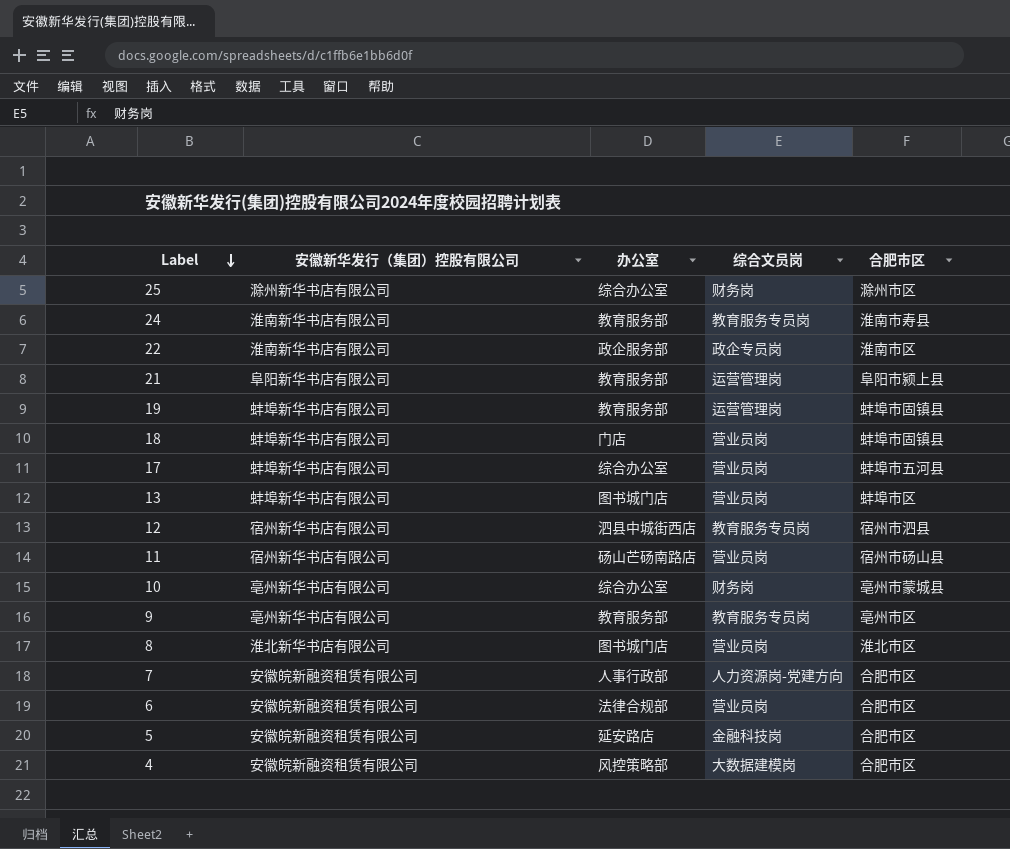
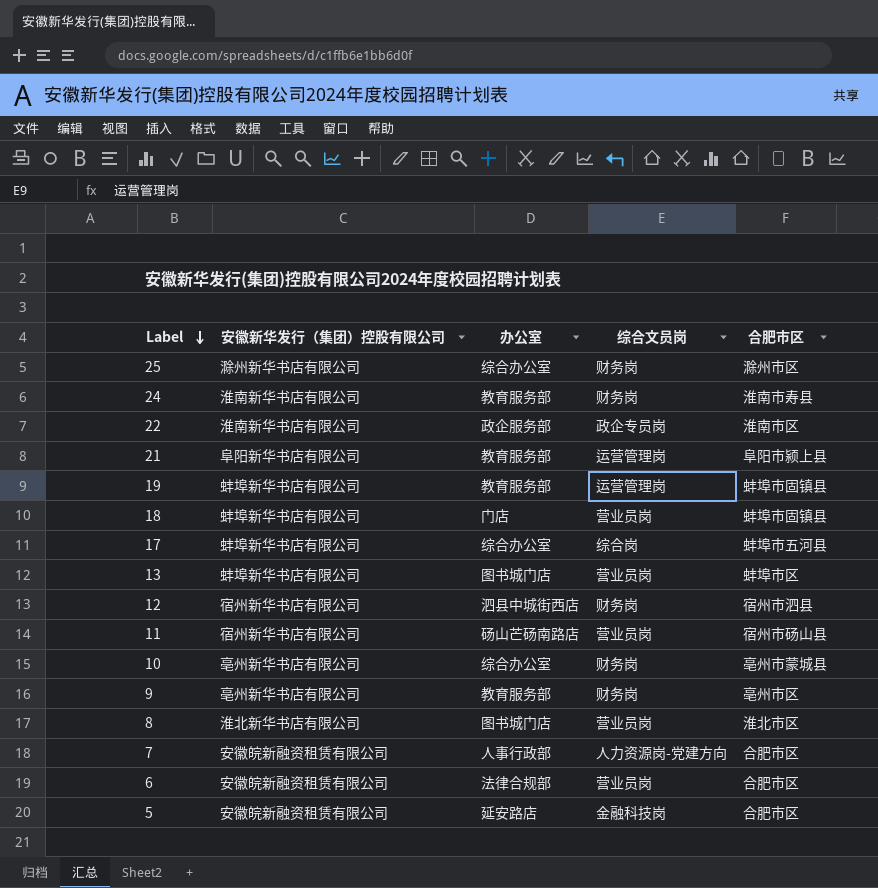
row 4: 安徽皖新融资租赁有限公司 | 风控策略部 | 大数据建模岗 | 合肥市区 -> none
24 | 综合文员岗: 教育服务专员岗 -> 财务岗
17 | 综合文员岗: 营业员岗 -> 综合岗
12 | 综合文员岗: 教育服务专员岗 -> 财务岗
9 | 综合文员岗: 教育服务专员岗 -> 财务岗

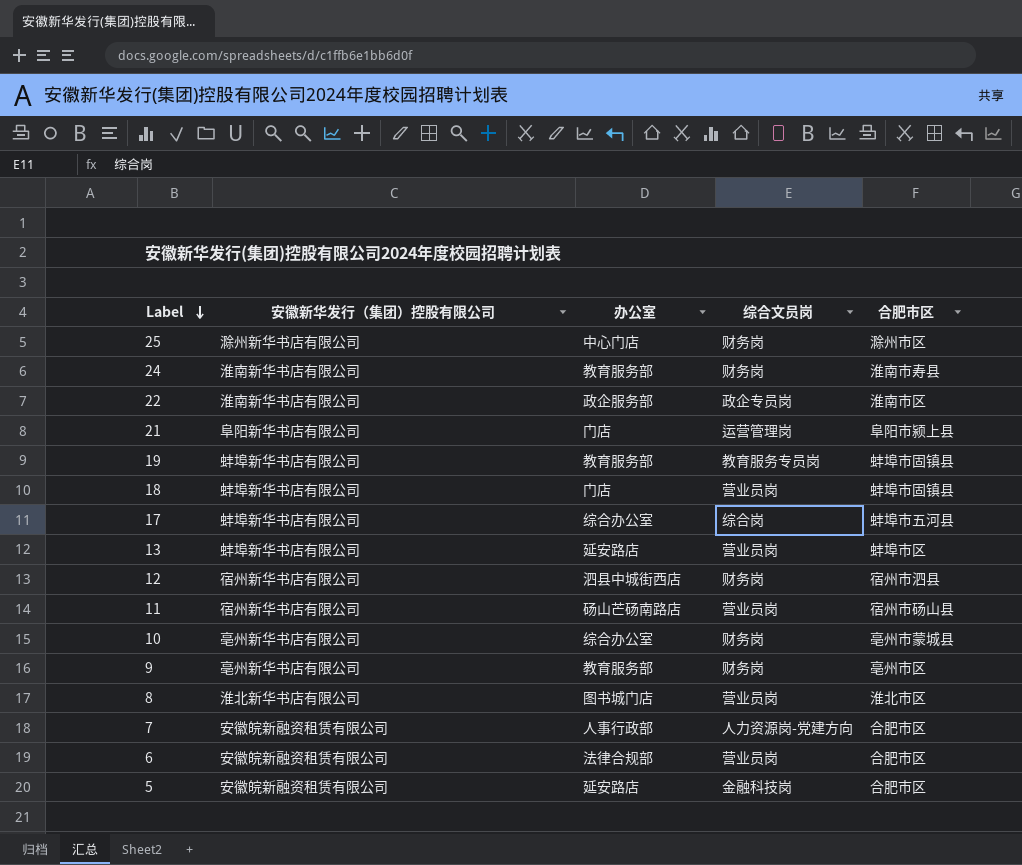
25 | 办公室: 综合办公室 -> 中心门店
21 | 办公室: 教育服务部 -> 门店
19 | 综合文员岗: 运营管理岗 -> 教育服务专员岗
13 | 办公室: 图书城门店 -> 延安路店

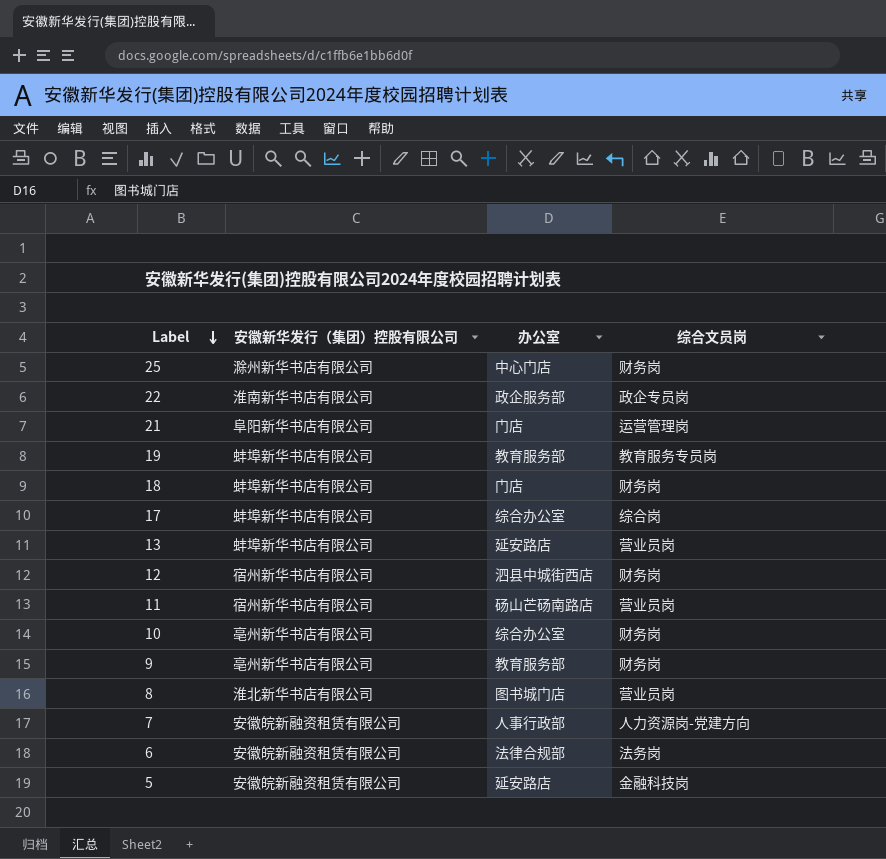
column 合肥市区 | position: 5 -> none
row 24: 淮南新华书店有限公司 | 教育服务部 | 财务岗 | 淮南市寿县 -> none
18 | 综合文员岗: 营业员岗 -> 财务岗
6 | 综合文员岗: 营业员岗 -> 法务岗

